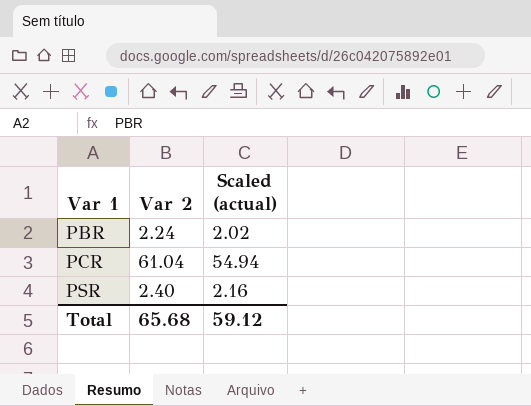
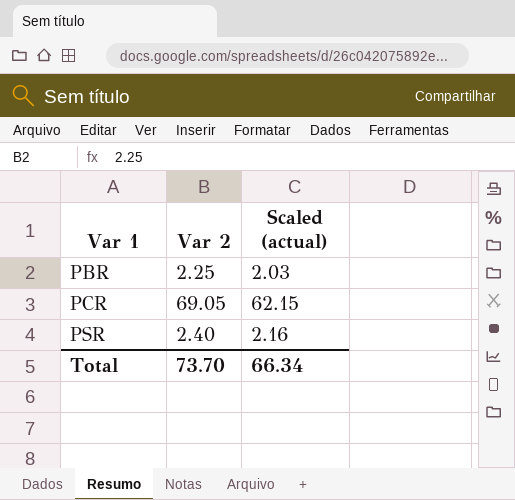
PBR | Var 2: 2.24 -> 2.25
PBR | Scaled (actual): 2.02 -> 2.03
PCR | Var 2: 61.04 -> 69.05
PCR | Scaled (actual): 54.94 -> 62.15
Total | Var 2: 65.68 -> 73.70
Total | Scaled (actual): 59.12 -> 66.34

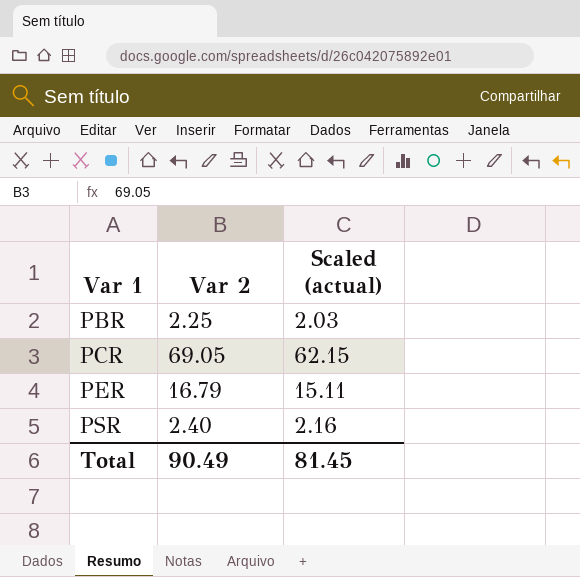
row PER: none -> 16.79 | 15.11
Total | Var 2: 73.70 -> 90.49
Total | Scaled (actual): 66.34 -> 81.45

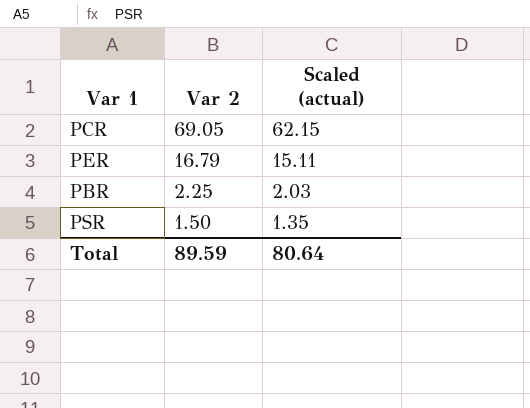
row order: Var 1 ascending -> Var 2 descending
PSR | Var 2: 2.40 -> 1.50
PSR | Scaled (actual): 2.16 -> 1.35
Total | Var 2: 90.49 -> 89.59
Total | Scaled (actual): 81.45 -> 80.64

